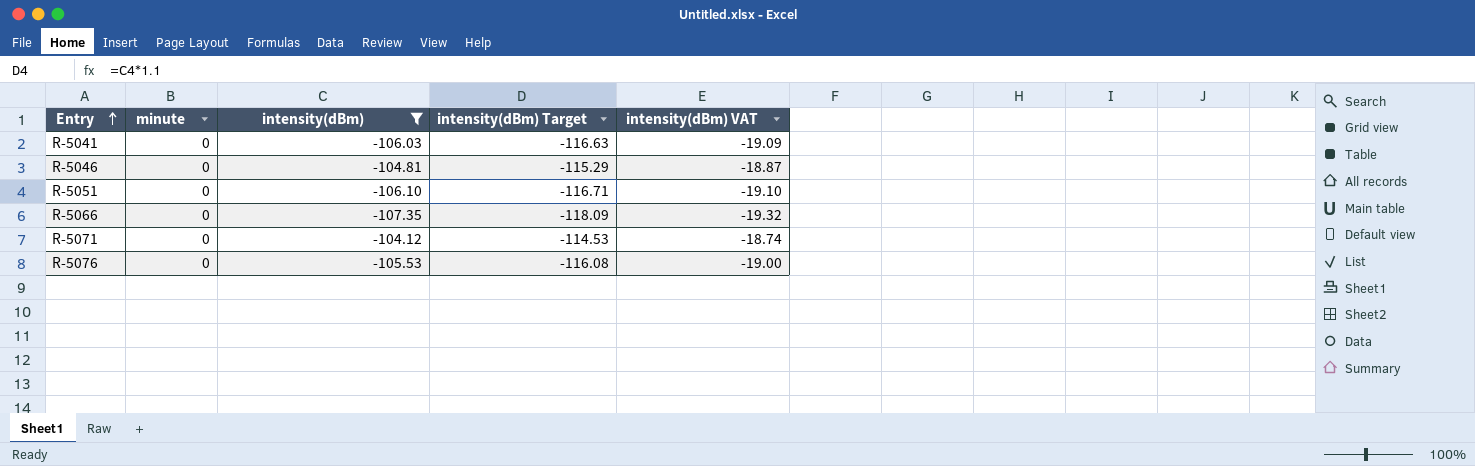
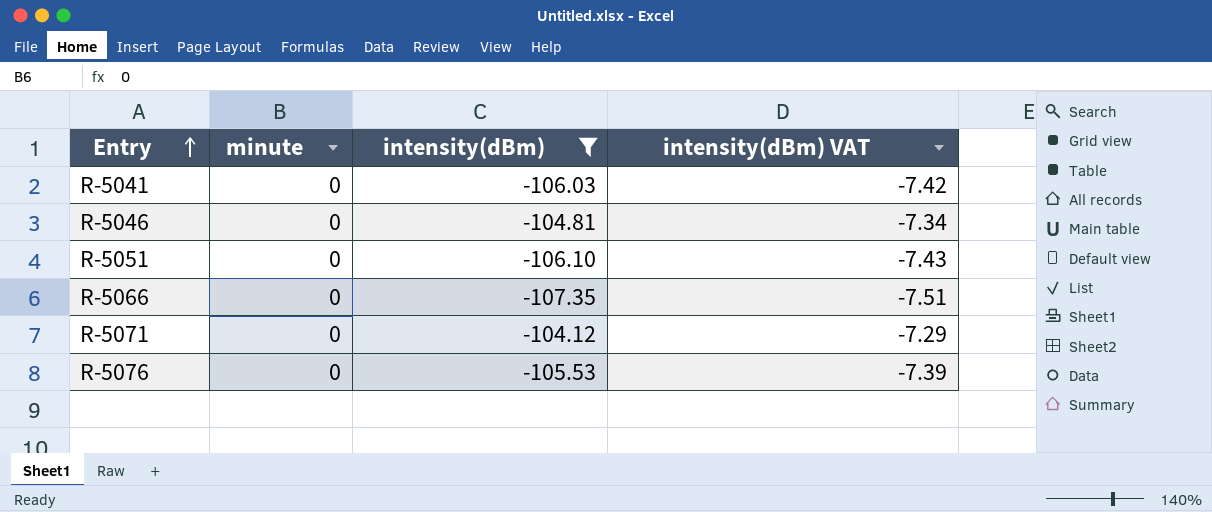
column intensity(dBm) Target | formula: [intensity(dBm)] * 1.1 -> none
column intensity(dBm) VAT | formula: [intensity(dBm)] * 0.18 -> [intensity(dBm)] * 0.07

